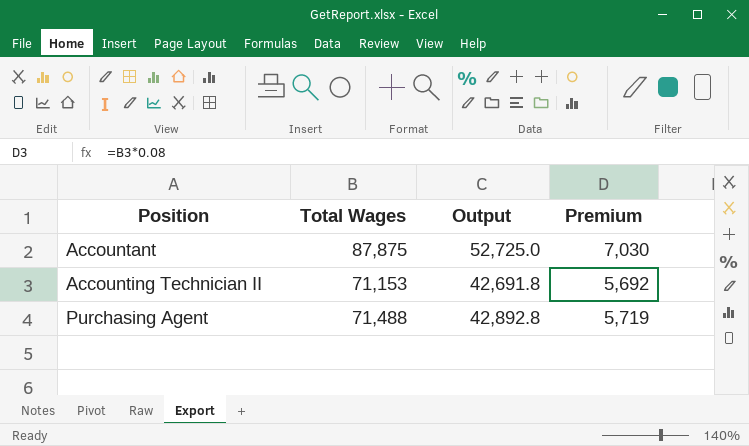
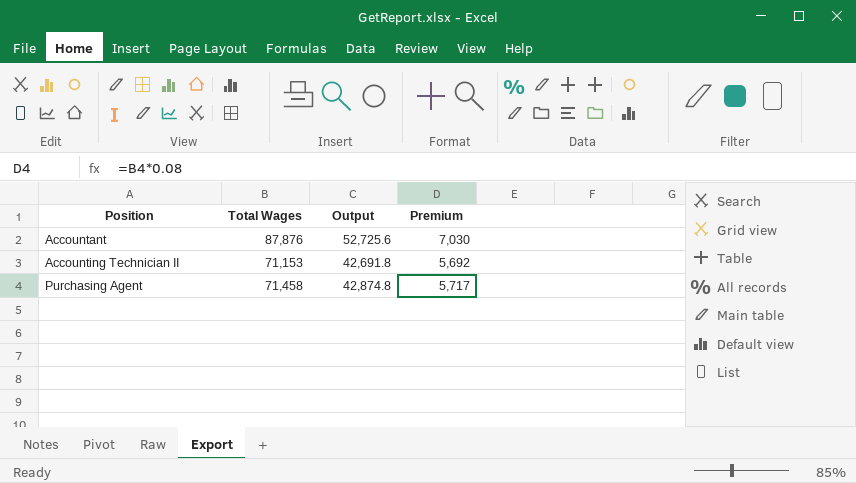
Accountant | Total Wages: 87,875 -> 87,876
Accountant | Output: 52,725.0 -> 52,725.6
Purchasing Agent | Total Wages: 71,488 -> 71,458
Purchasing Agent | Output: 42,892.8 -> 42,874.8
Purchasing Agent | Premium: 5,719 -> 5,717

